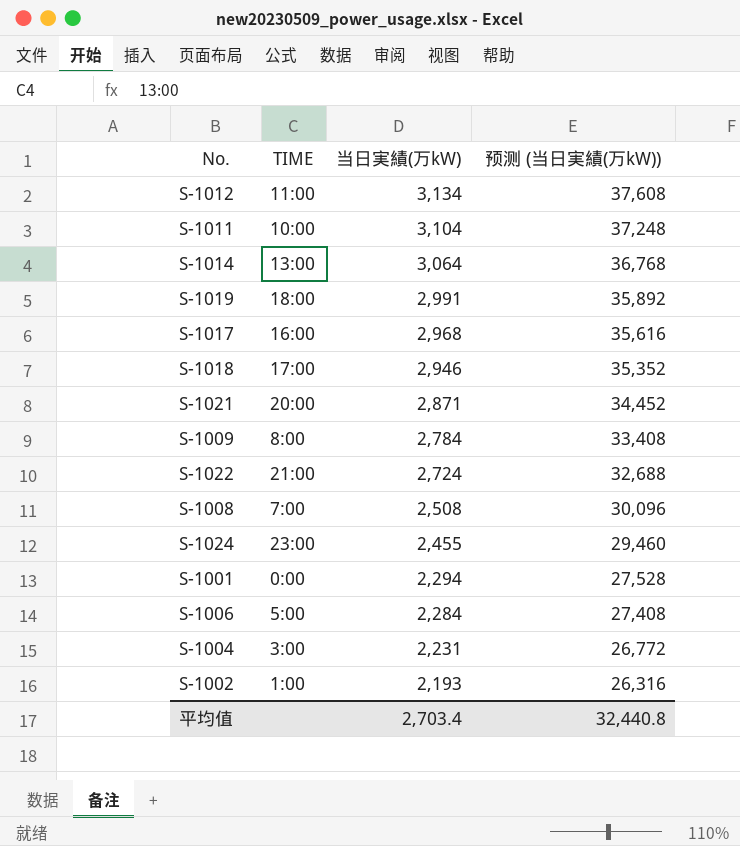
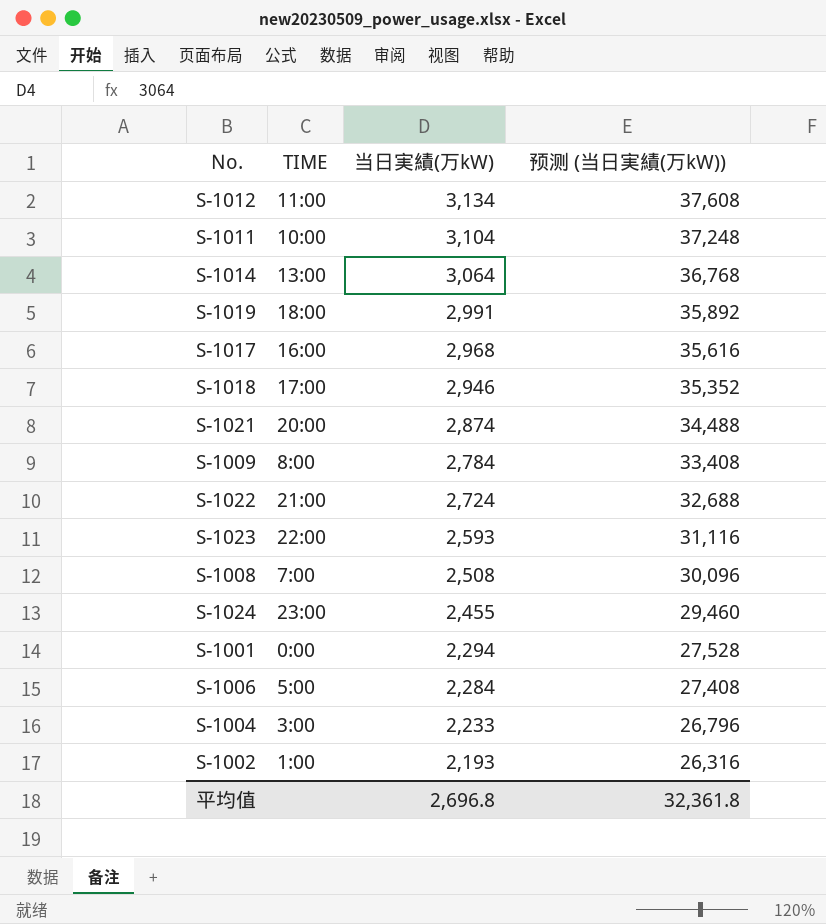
S-1021 | 当日実績(万kW): 2,871 -> 2,874
S-1021 | 预测 (当日実績(万kW)): 34,452 -> 34,488
row S-1023: none -> 22:00 | 2,593 | 31,116
S-1004 | 当日実績(万kW): 2,231 -> 2,233
S-1004 | 预测 (当日実績(万kW)): 26,772 -> 26,796
平均值 | 当日実績(万kW): 2,703.4 -> 2,696.8
平均值 | 预测 (当日実績(万kW)): 32,440.8 -> 32,361.8

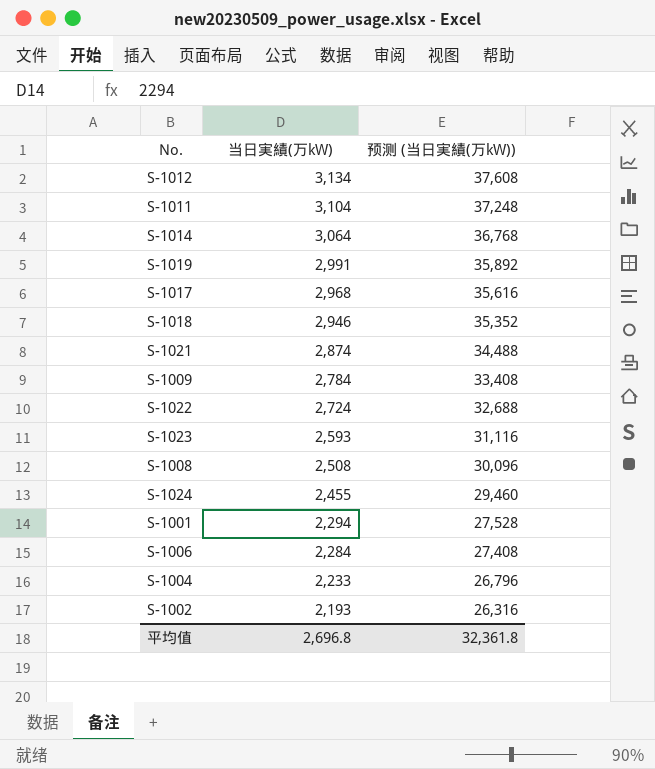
column TIME | position: 2 -> none

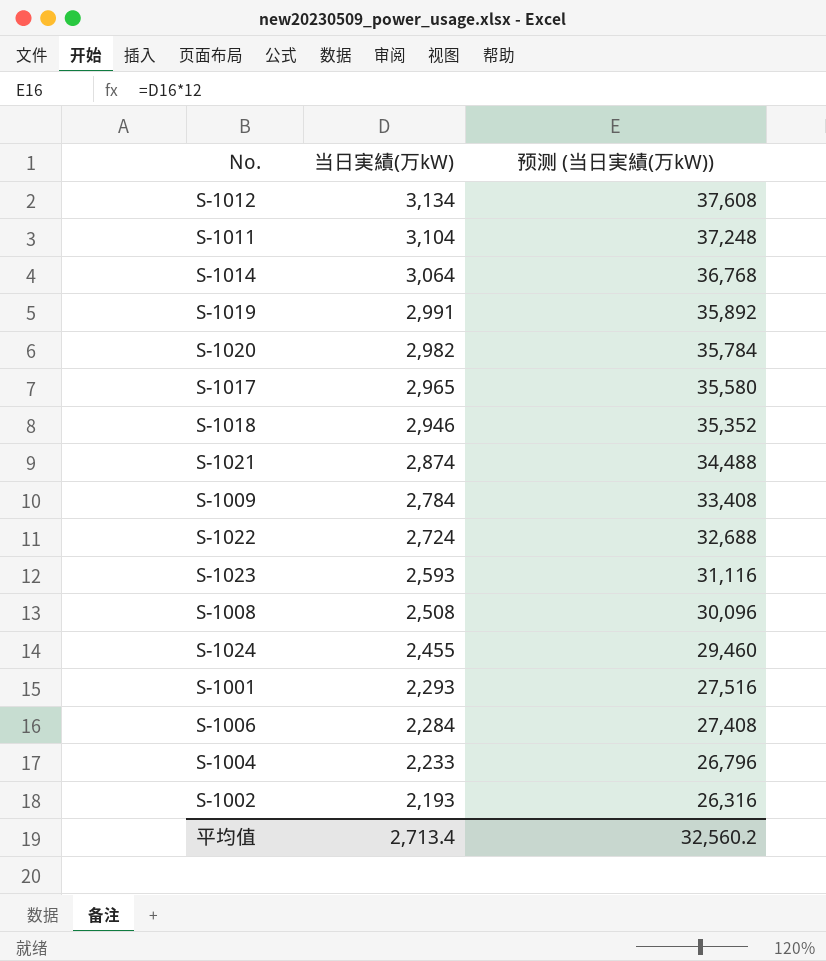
row S-1020: none -> 2,982 | 35,784
S-1017 | 当日実績(万kW): 2,968 -> 2,965
S-1017 | 预测 (当日実績(万kW)): 35,616 -> 35,580
S-1001 | 当日実績(万kW): 2,294 -> 2,293
S-1001 | 预测 (当日実績(万kW)): 27,528 -> 27,516
平均值 | 当日実績(万kW): 2,696.8 -> 2,713.4
平均值 | 预测 (当日実績(万kW)): 32,361.8 -> 32,560.2

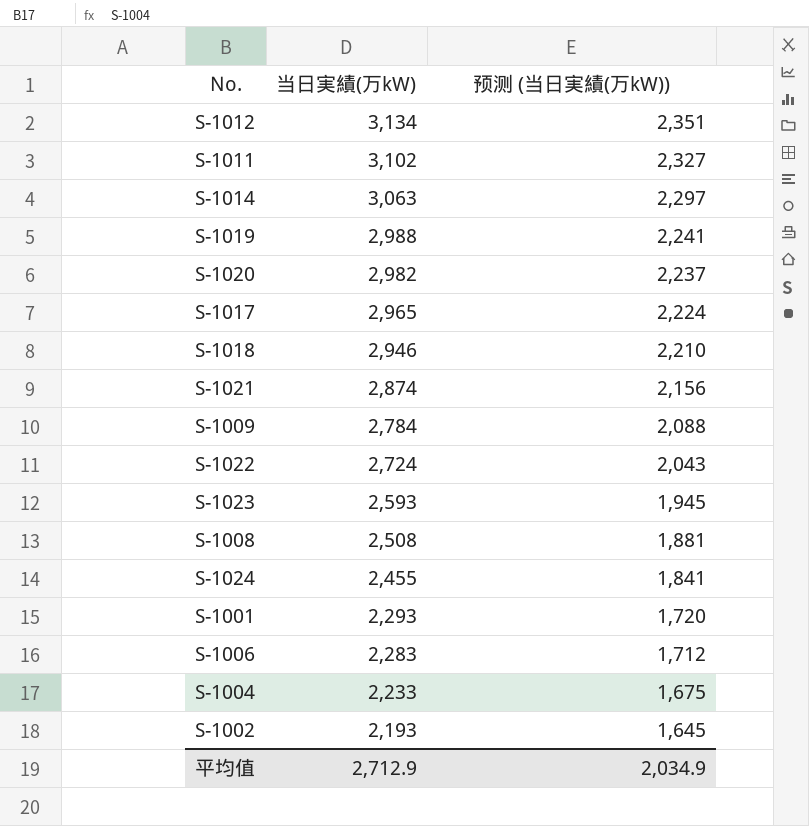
column 预测 (当日実績(万kW)) | formula: [当日実績(万kW)] * 12 -> [当日実績(万kW)] * 0.75
S-1011 | 当日実績(万kW): 3,104 -> 3,102
S-1014 | 当日実績(万kW): 3,064 -> 3,063
S-1019 | 当日実績(万kW): 2,991 -> 2,988
S-1006 | 当日実績(万kW): 2,284 -> 2,283
平均值 | 当日実績(万kW): 2,713.4 -> 2,712.9
平均值 | 预测 (当日実績(万kW)): 32,560.2 -> 2,034.9

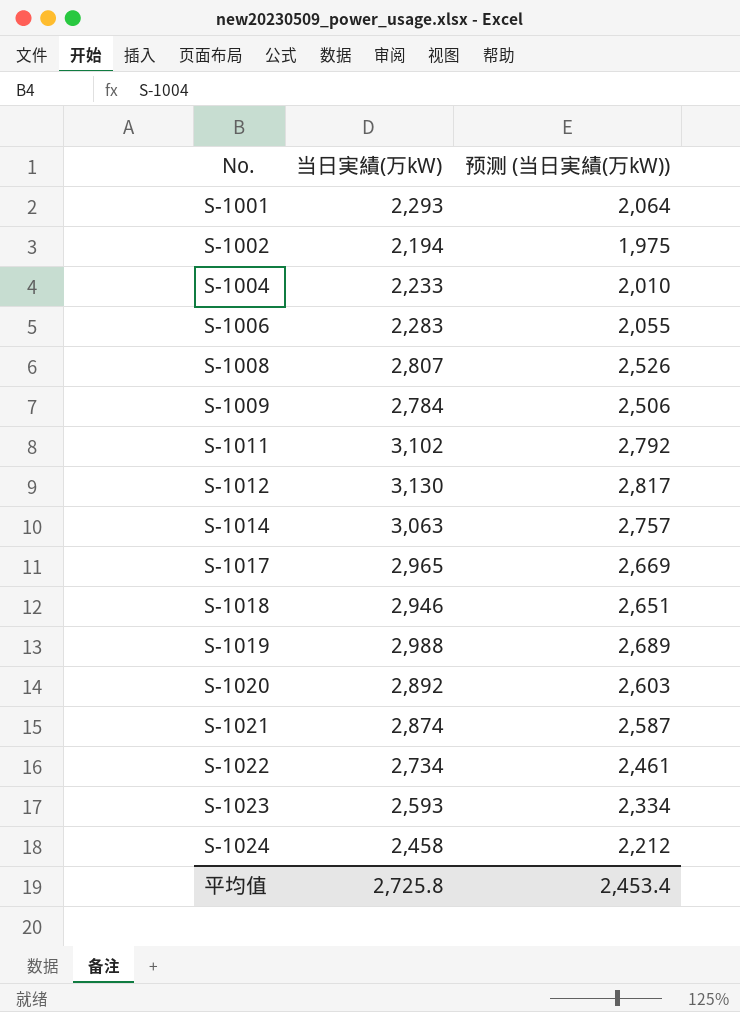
row order: 当日実績(万kW) descending -> No. ascending
column 预测 (当日実績(万kW)) | formula: [当日実績(万kW)] * 0.75 -> [当日実績(万kW)] * 0.9
S-1002 | 当日実績(万kW): 2,193 -> 2,194
S-1008 | 当日実績(万kW): 2,508 -> 2,807
S-1012 | 当日実績(万kW): 3,134 -> 3,130
S-1020 | 当日実績(万kW): 2,982 -> 2,892
S-1022 | 当日実績(万kW): 2,724 -> 2,734
S-1024 | 当日実績(万kW): 2,455 -> 2,458
平均值 | 当日実績(万kW): 2,712.9 -> 2,725.8
平均值 | 预测 (当日実績(万kW)): 2,034.9 -> 2,453.4

